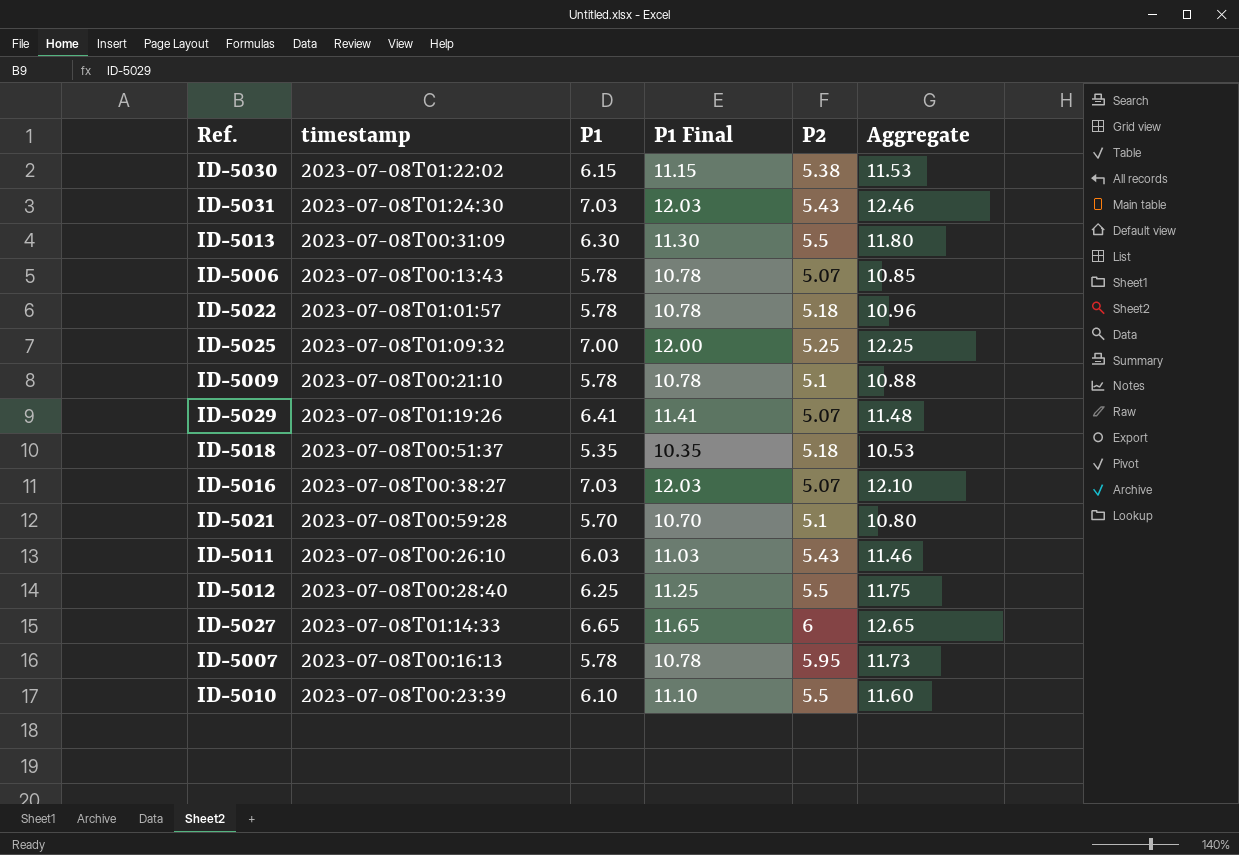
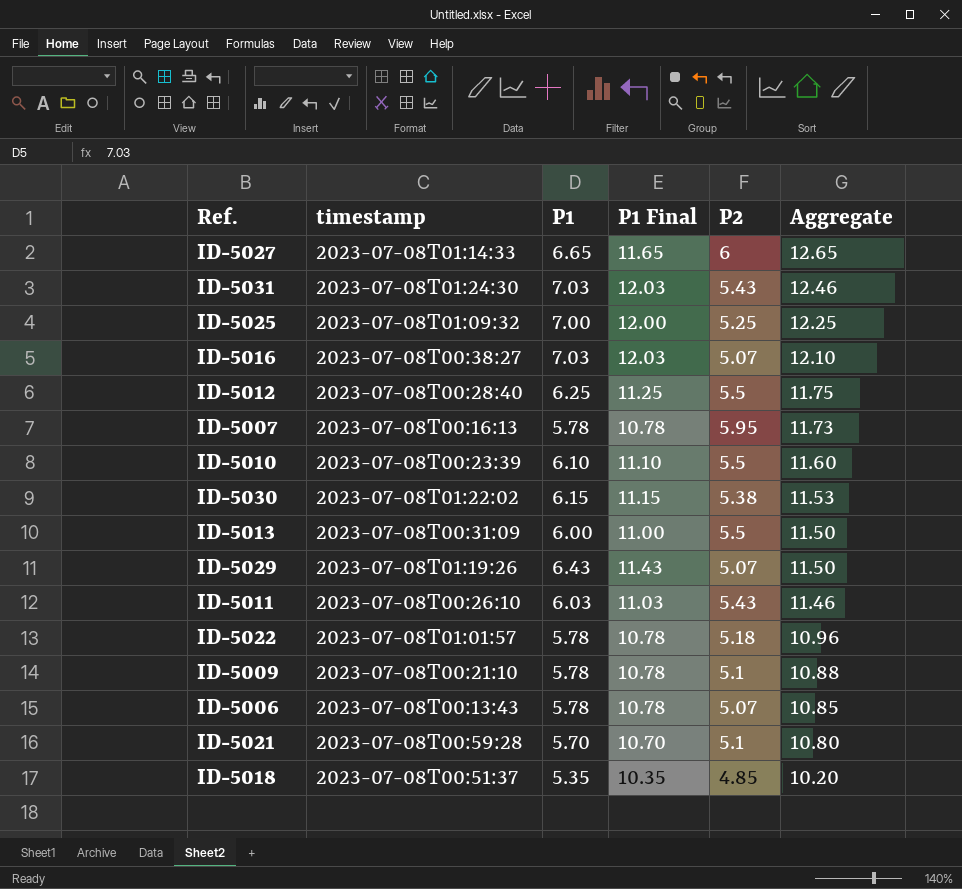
row order: none -> Aggregate descending
ID-5013 | P1: 6.30 -> 6.00
ID-5013 | P1 Final: 11.30 -> 11.00
ID-5013 | Aggregate: 11.80 -> 11.50
ID-5029 | P1: 6.41 -> 6.43
ID-5029 | P1 Final: 11.41 -> 11.43
ID-5029 | Aggregate: 11.48 -> 11.50
ID-5018 | P2: 5.18 -> 4.85
ID-5018 | Aggregate: 10.53 -> 10.20

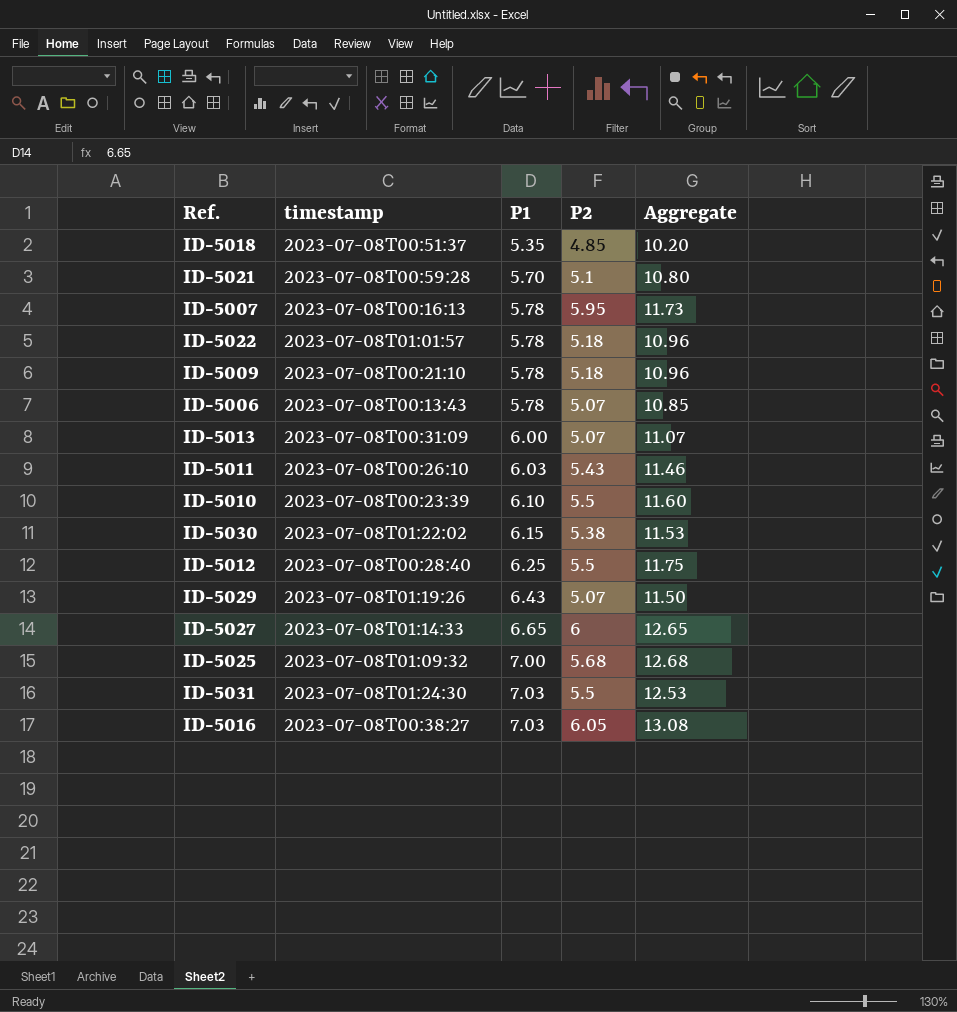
row order: Aggregate descending -> P1 ascending
column P1 Final | formula: [P1] + 5 -> none
ID-5009 | P2: 5.1 -> 5.18
ID-5009 | Aggregate: 10.88 -> 10.96
ID-5013 | P2: 5.5 -> 5.07
ID-5013 | Aggregate: 11.50 -> 11.07
ID-5025 | P2: 5.25 -> 5.68
ID-5025 | Aggregate: 12.25 -> 12.68
ID-5031 | P2: 5.43 -> 5.5
ID-5031 | Aggregate: 12.46 -> 12.53
ID-5016 | P2: 5.07 -> 6.05
ID-5016 | Aggregate: 12.10 -> 13.08

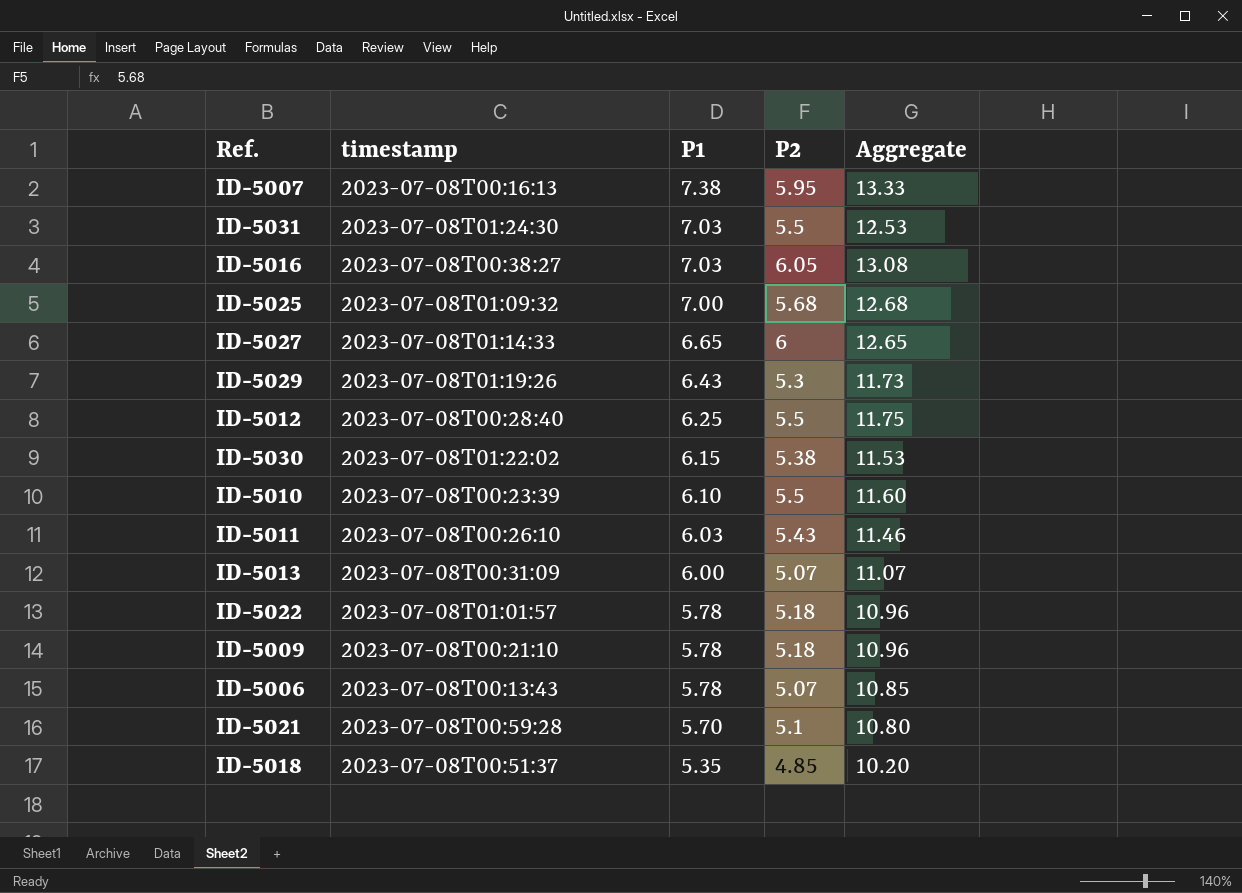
row order: P1 ascending -> P1 descending
ID-5007 | P1: 5.78 -> 7.38
ID-5007 | Aggregate: 11.73 -> 13.33
ID-5029 | P2: 5.07 -> 5.3
ID-5029 | Aggregate: 11.50 -> 11.73

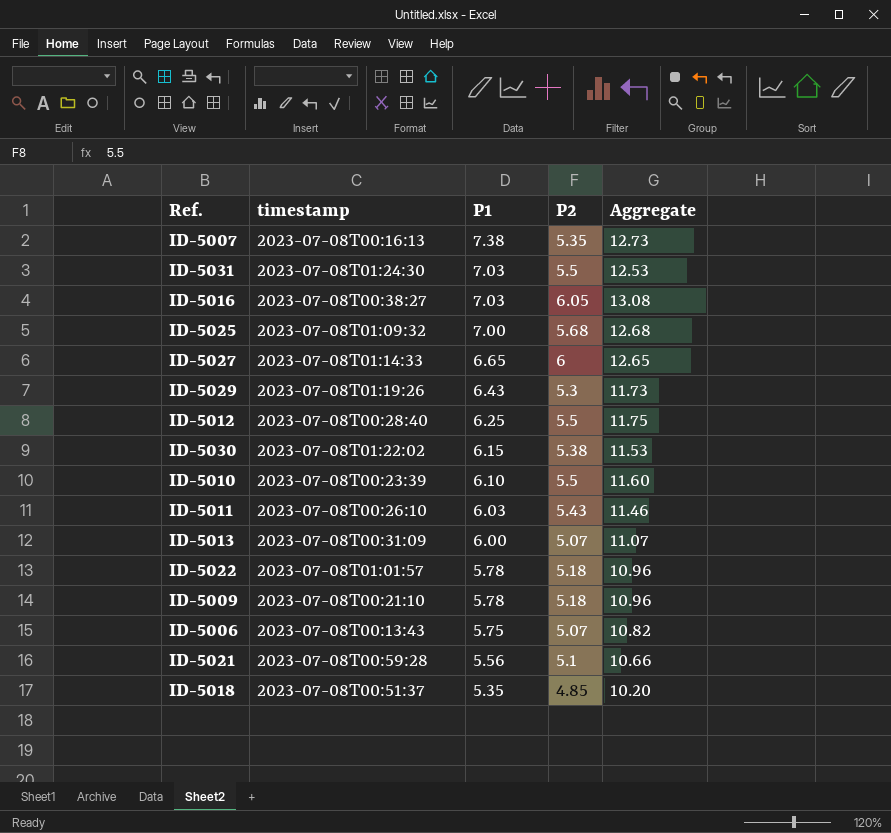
ID-5007 | P2: 5.95 -> 5.35
ID-5007 | Aggregate: 13.33 -> 12.73
ID-5006 | P1: 5.78 -> 5.75
ID-5006 | Aggregate: 10.85 -> 10.82
ID-5021 | P1: 5.70 -> 5.56
ID-5021 | Aggregate: 10.80 -> 10.66

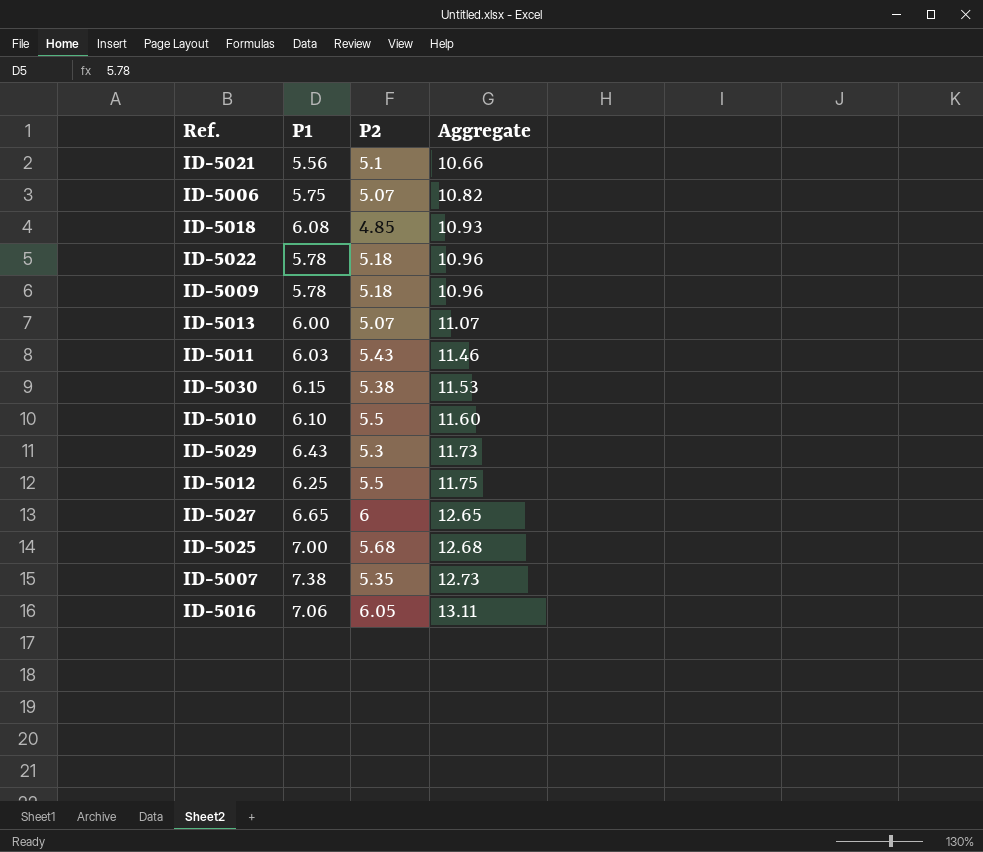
row order: P1 descending -> Aggregate ascending
column timestamp | position: 2 -> none
row ID-5031: 2023-07-08T01:24:30 | 7.03 | 5.5 | 12.53 -> none
ID-5018 | P1: 5.35 -> 6.08
ID-5018 | Aggregate: 10.20 -> 10.93
ID-5016 | P1: 7.03 -> 7.06
ID-5016 | Aggregate: 13.08 -> 13.11

